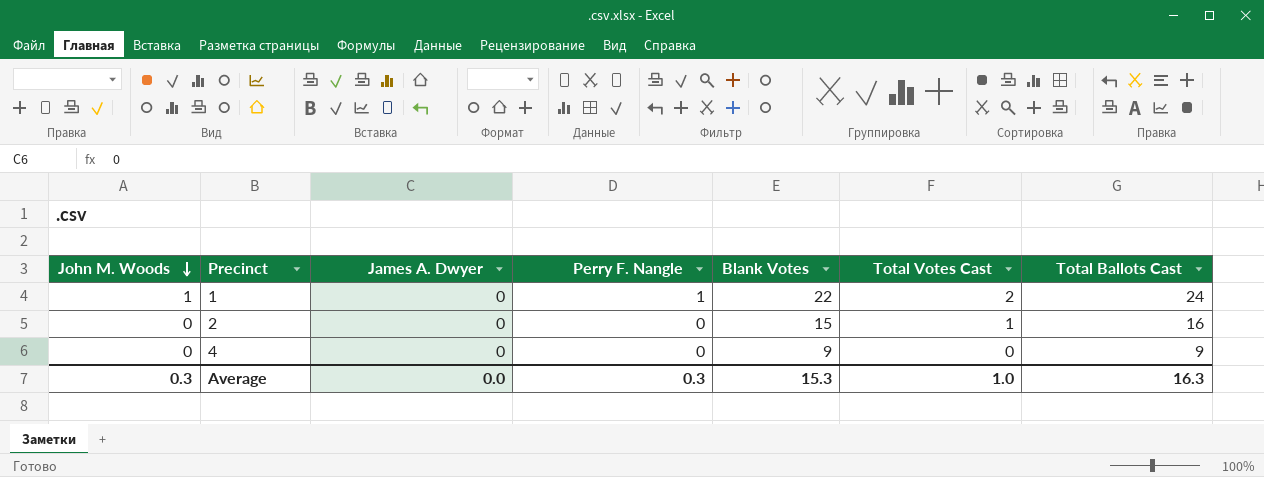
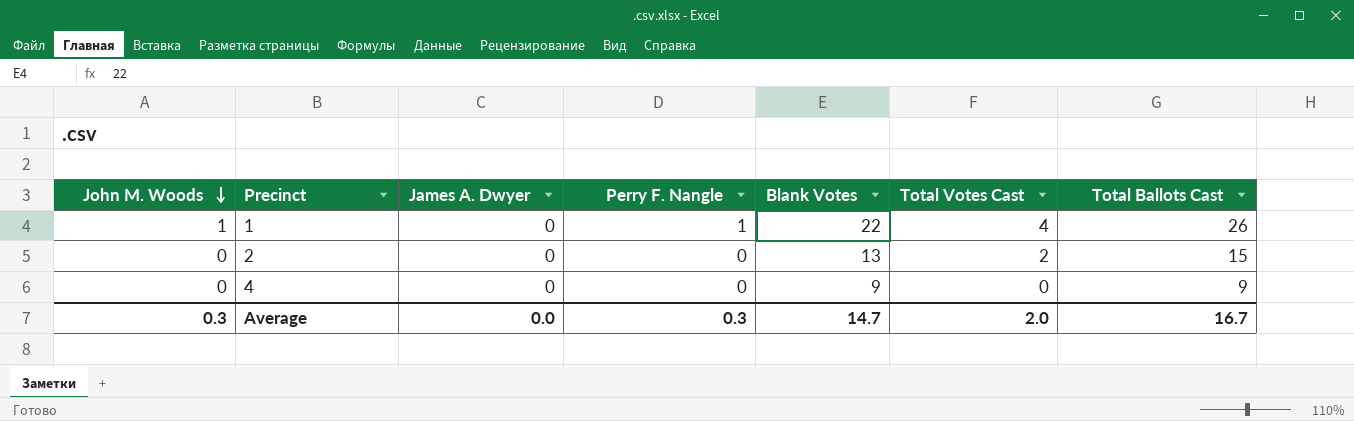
1 | Total Votes Cast: 2 -> 4
1 | Total Ballots Cast: 24 -> 26
2 | Blank Votes: 15 -> 13
2 | Total Votes Cast: 1 -> 2
2 | Total Ballots Cast: 16 -> 15
Average | Blank Votes: 15.3 -> 14.7
Average | Total Votes Cast: 1.0 -> 2.0
Average | Total Ballots Cast: 16.3 -> 16.7

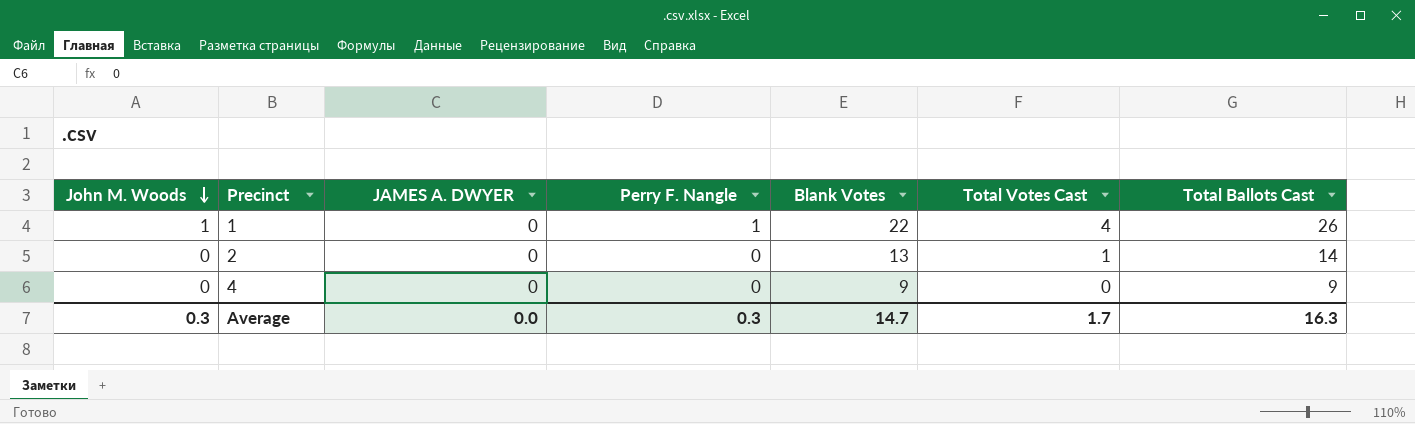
column name: James A. Dwyer -> JAMES A. DWYER
2 | Total Votes Cast: 2 -> 1
2 | Total Ballots Cast: 15 -> 14
Average | Total Votes Cast: 2.0 -> 1.7
Average | Total Ballots Cast: 16.7 -> 16.3

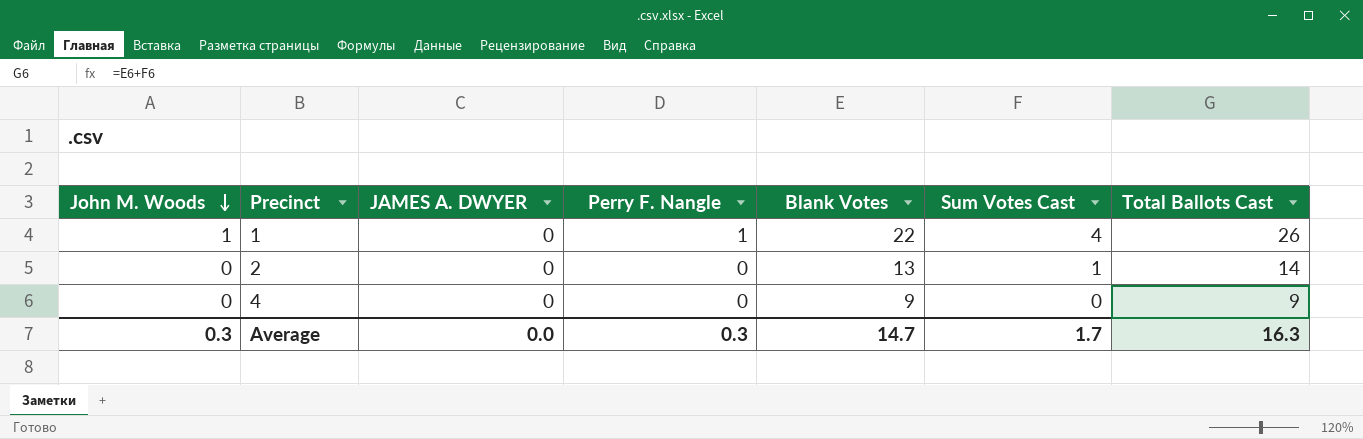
column name: Total Votes Cast -> Sum Votes Cast

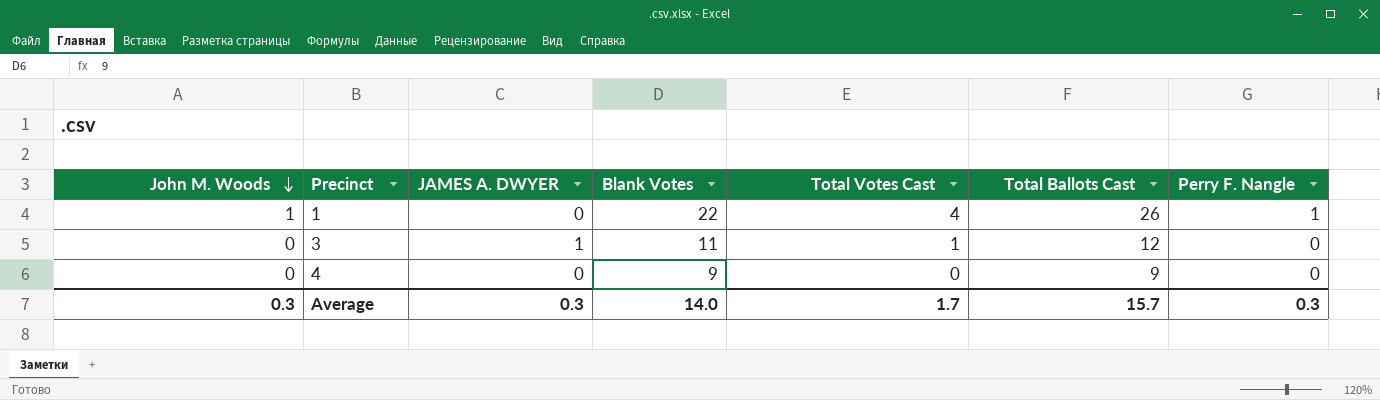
column name: Sum Votes Cast -> Total Votes Cast
column Perry F. Nangle | position: 4 -> 7
row 2: 0 | 0 | 0 | 13 | 1 | 14 -> none
row 3: none -> 0 | 1 | 11 | 1 | 12 | 0
Average | JAMES A. DWYER: 0.0 -> 0.3
Average | Blank Votes: 14.7 -> 14.0
Average | Total Ballots Cast: 16.3 -> 15.7

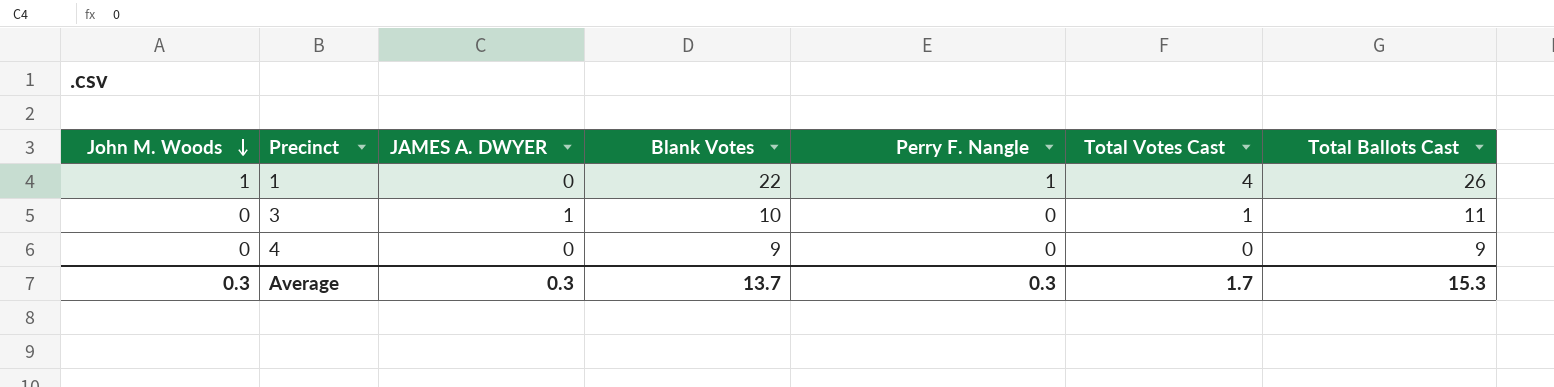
column Perry F. Nangle | position: 7 -> 5
3 | Blank Votes: 11 -> 10
3 | Total Ballots Cast: 12 -> 11
Average | Blank Votes: 14.0 -> 13.7
Average | Total Ballots Cast: 15.7 -> 15.3

